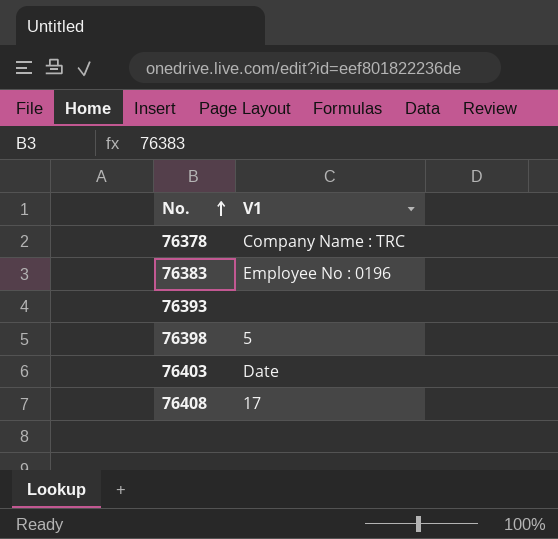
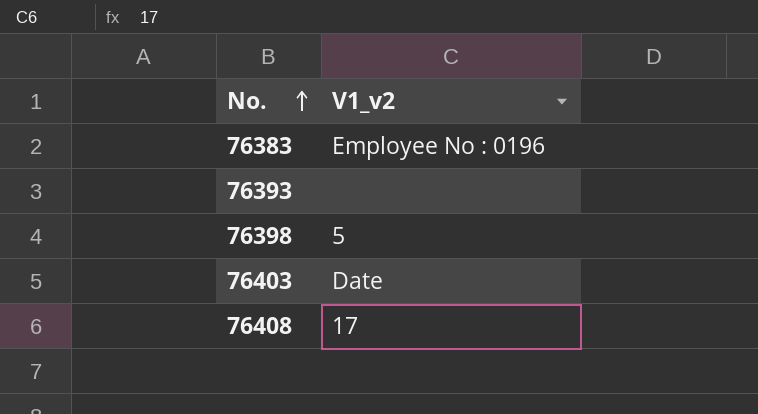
column name: V1 -> V1_v2
row 76378: Company Name : TRC -> none

